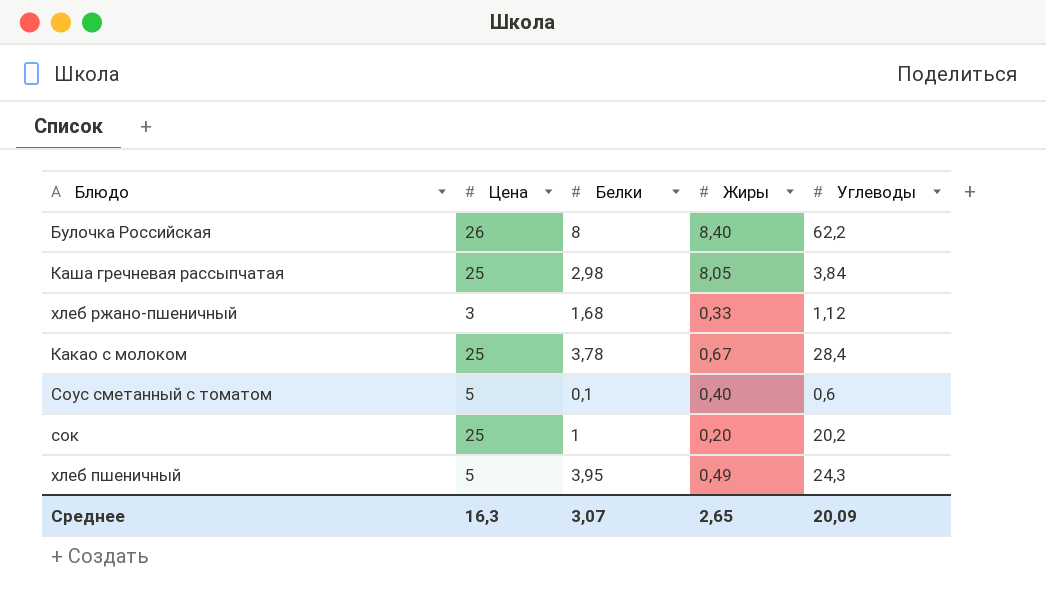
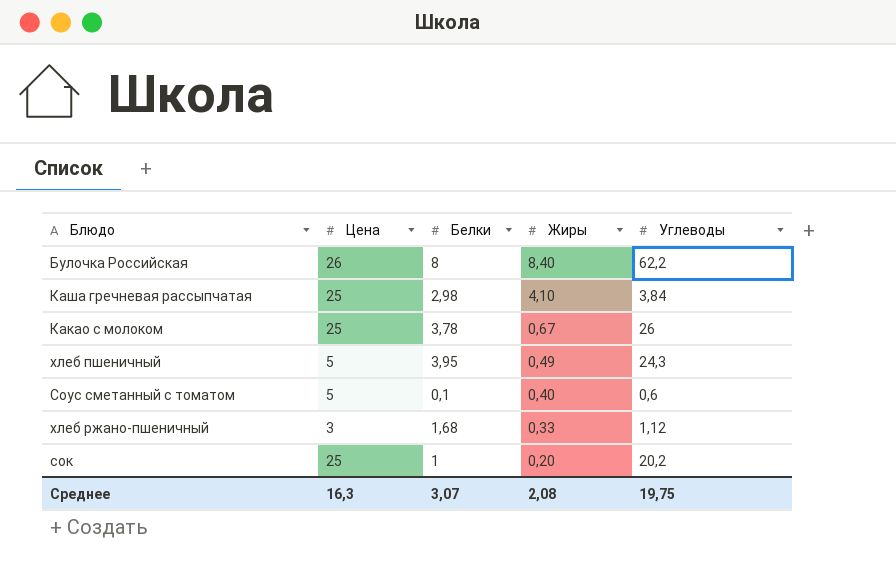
row order: none -> Жиры descending
Каша гречневая рассыпчатая | Жиры: 8,05 -> 4,10
Какао с молоком | Углеводы: 28,4 -> 26
Среднее | Жиры: 2,65 -> 2,08
Среднее | Углеводы: 20,09 -> 19,75

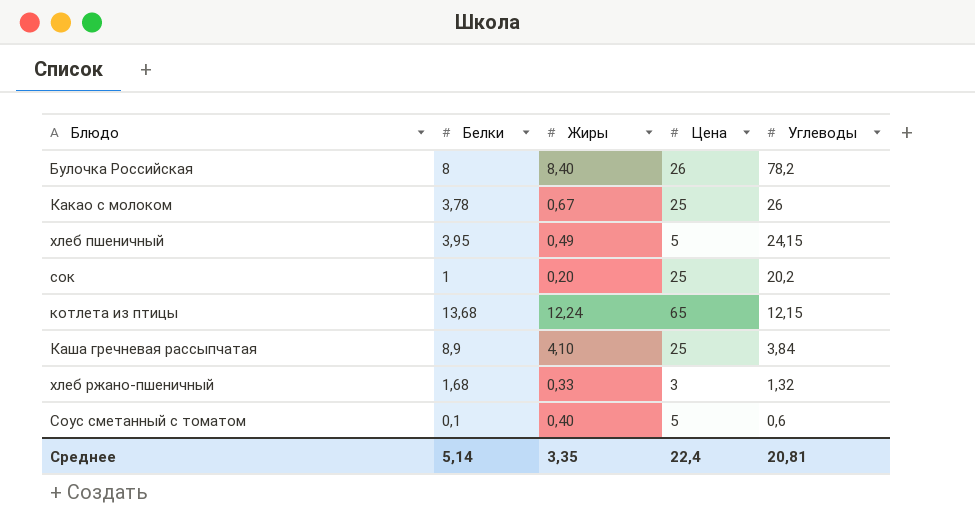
row order: Жиры descending -> Углеводы descending
column Цена | position: 2 -> 4
Булочка Российская | Углеводы: 62,2 -> 78,2
хлеб пшеничный | Углеводы: 24,3 -> 24,15
row котлета из птицы: none -> 13,68 | 12,24 | 65 | 12,15
Каша гречневая рассыпчатая | Белки: 2,98 -> 8,9
хлеб ржано-пшеничный | Углеводы: 1,12 -> 1,32
Среднее | Белки: 3,07 -> 5,14
Среднее | Жиры: 2,08 -> 3,35
Среднее | Цена: 16,3 -> 22,4
Среднее | Углеводы: 19,75 -> 20,81

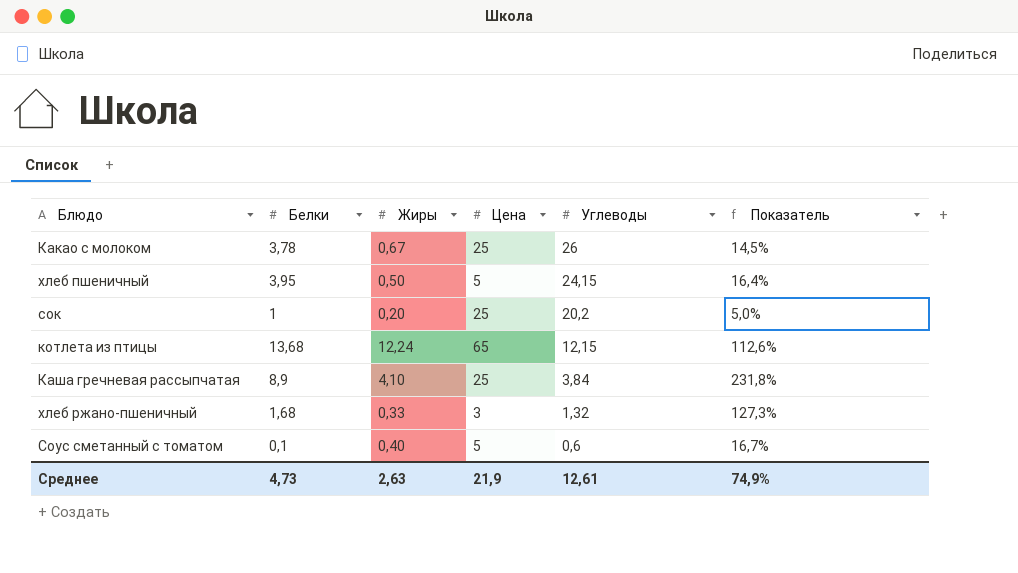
column Показатель | formula: none -> [Белки] / [Углеводы]
row Булочка Российская: 8 | 8,40 | 26 | 78,2 -> none
хлеб пшеничный | Жиры: 0,49 -> 0,50
Среднее | Белки: 5,14 -> 4,73
Среднее | Жиры: 3,35 -> 2,63
Среднее | Цена: 22,4 -> 21,9
Среднее | Углеводы: 20,81 -> 12,61

